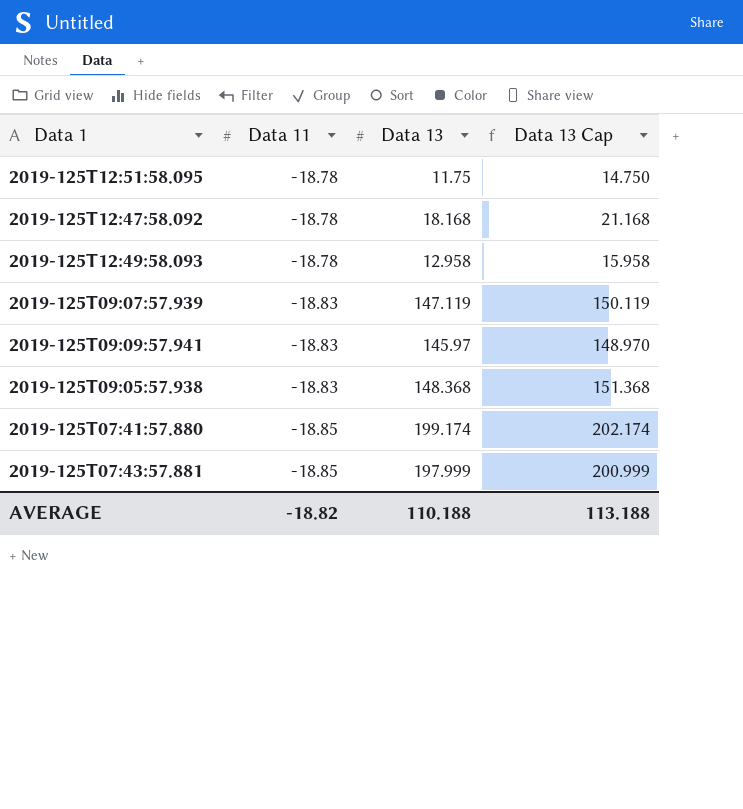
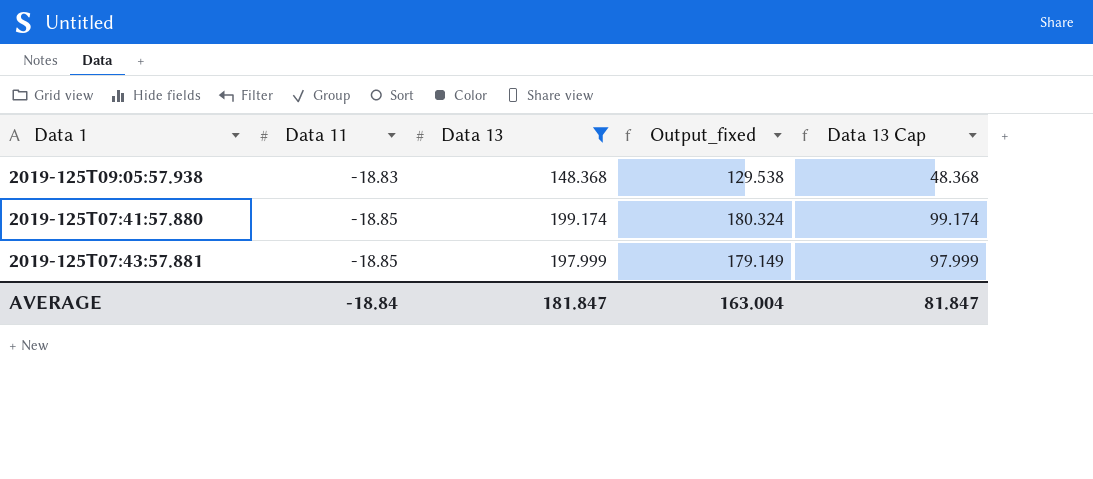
filter: none -> Data 13 >= 148.368
column Output_fixed | formula: none -> [Data 11] + [Data 13]
column Data 13 Cap | formula: [Data 13] + 3 -> [Data 13] - 100
AVERAGE | Data 11: -18.82 -> -18.84
AVERAGE | Data 13: 110.188 -> 181.847
AVERAGE | Data 13 Cap: 113.188 -> 81.847

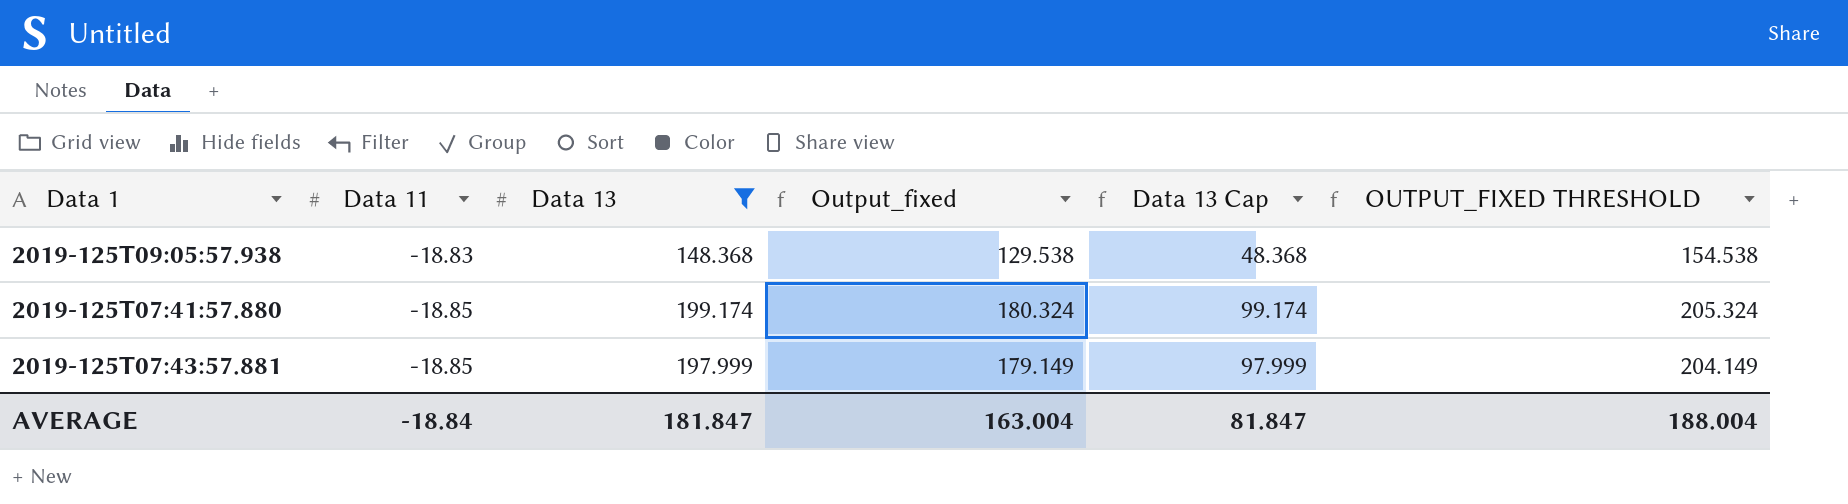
column OUTPUT_FIXED THRESHOLD | formula: none -> [Output_fixed] + 25

